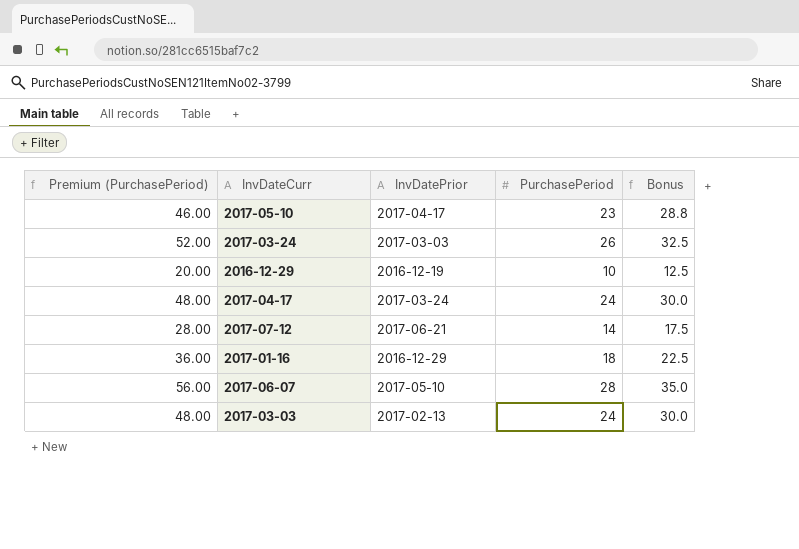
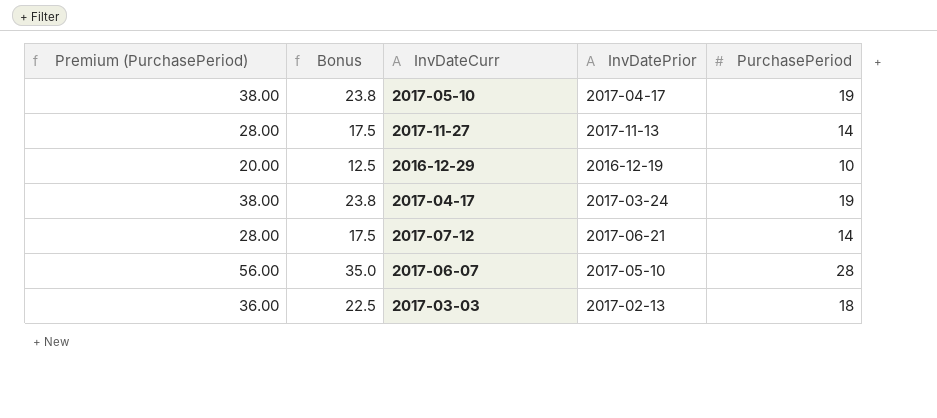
column Bonus | position: 5 -> 2
row 2017-03-24: 52.00 | 2017-03-03 | 26 | 32.5 -> none
row 2017-01-16: 36.00 | 2016-12-29 | 18 | 22.5 -> none
2017-05-10 | Premium (PurchasePeriod): 46.00 -> 38.00
2017-05-10 | Bonus: 28.8 -> 23.8
2017-05-10 | PurchasePeriod: 23 -> 19
row 2017-11-27: none -> 28.00 | 17.5 | 2017-11-13 | 14
2017-04-17 | Premium (PurchasePeriod): 48.00 -> 38.00
2017-04-17 | Bonus: 30.0 -> 23.8
2017-04-17 | PurchasePeriod: 24 -> 19
2017-03-03 | Premium (PurchasePeriod): 48.00 -> 36.00
2017-03-03 | Bonus: 30.0 -> 22.5
2017-03-03 | PurchasePeriod: 24 -> 18

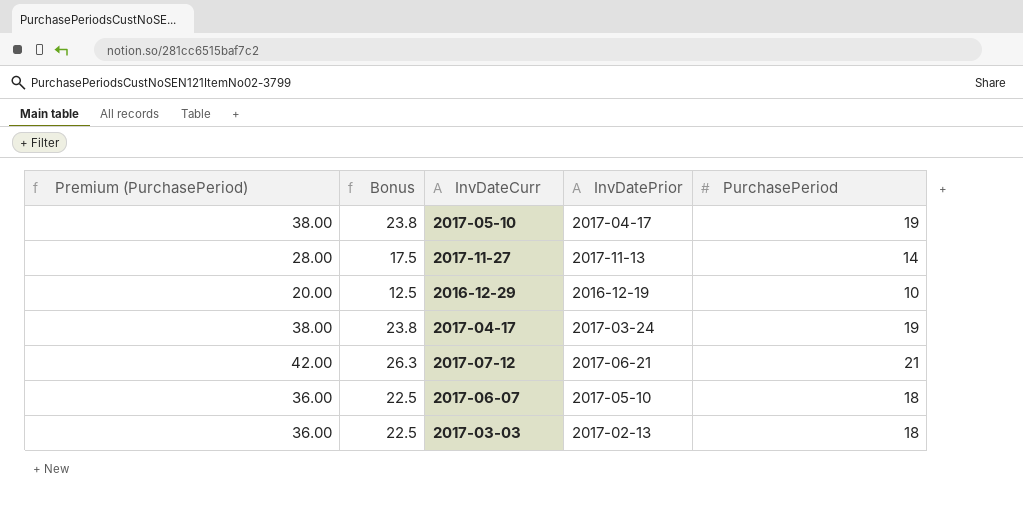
2017-07-12 | Premium (PurchasePeriod): 28.00 -> 42.00
2017-07-12 | Bonus: 17.5 -> 26.3
2017-07-12 | PurchasePeriod: 14 -> 21
2017-06-07 | Premium (PurchasePeriod): 56.00 -> 36.00
2017-06-07 | Bonus: 35.0 -> 22.5
2017-06-07 | PurchasePeriod: 28 -> 18

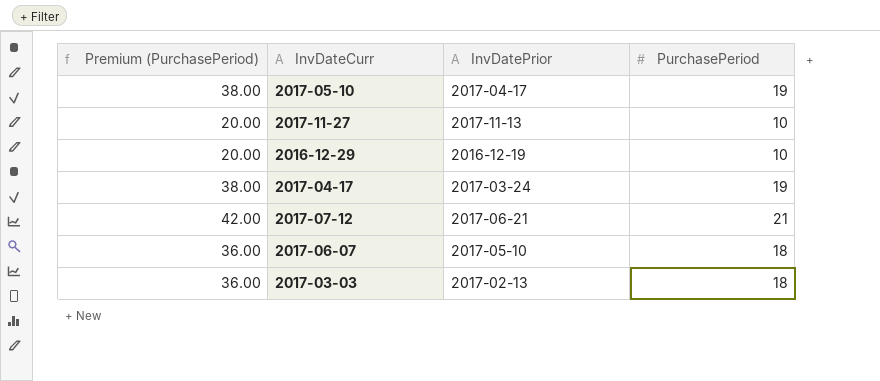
column Bonus | formula: [PurchasePeriod] * 1.25 -> none
2017-11-27 | Premium (PurchasePeriod): 28.00 -> 20.00
2017-11-27 | PurchasePeriod: 14 -> 10

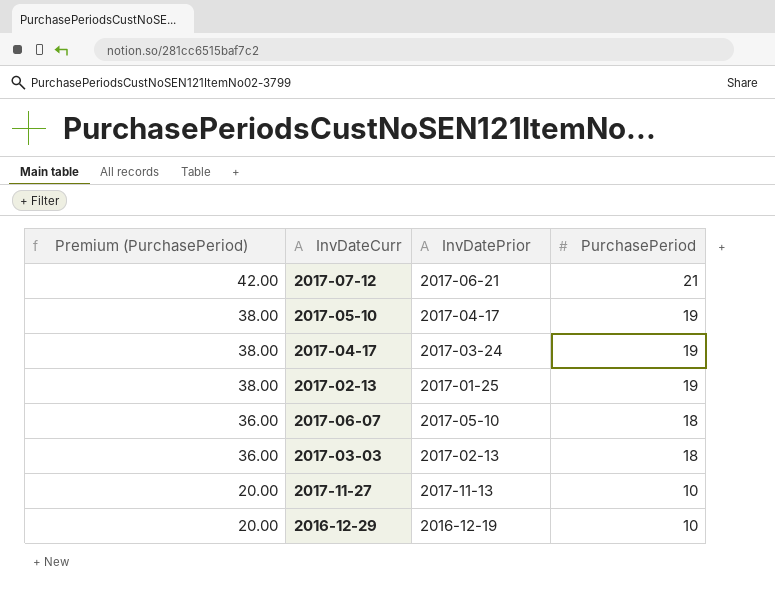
row order: none -> Premium (PurchasePeriod) descending
row 2017-02-13: none -> 38.00 | 2017-01-25 | 19

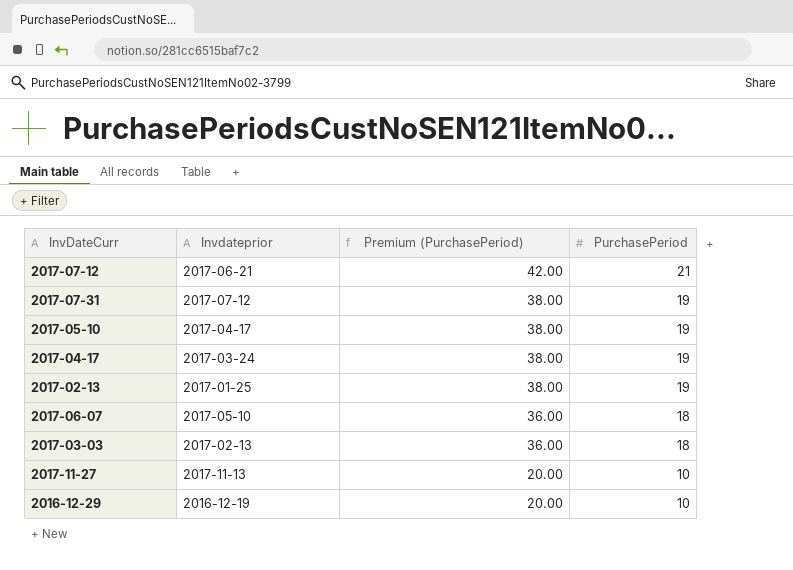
column name: InvDatePrior -> Invdateprior
column Premium (PurchasePeriod) | position: 1 -> 3
row 2017-07-31: none -> 2017-07-12 | 38.00 | 19

